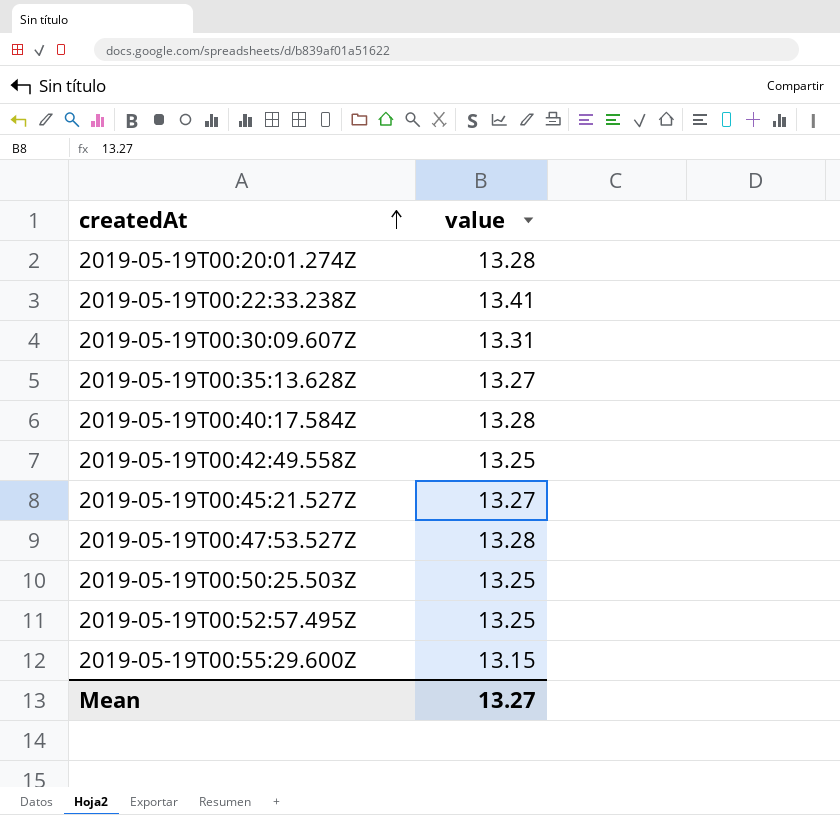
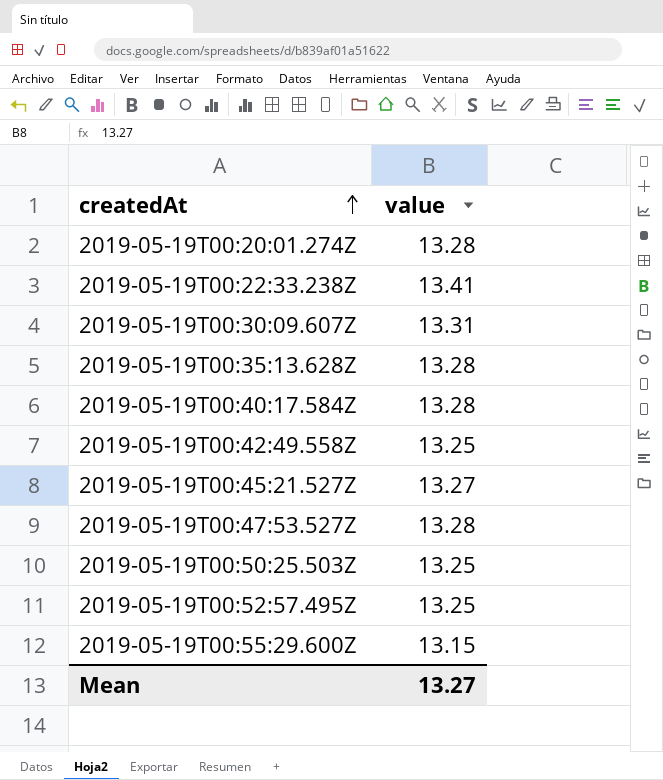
2019-05-19T00:35:13.628Z | value: 13.27 -> 13.28

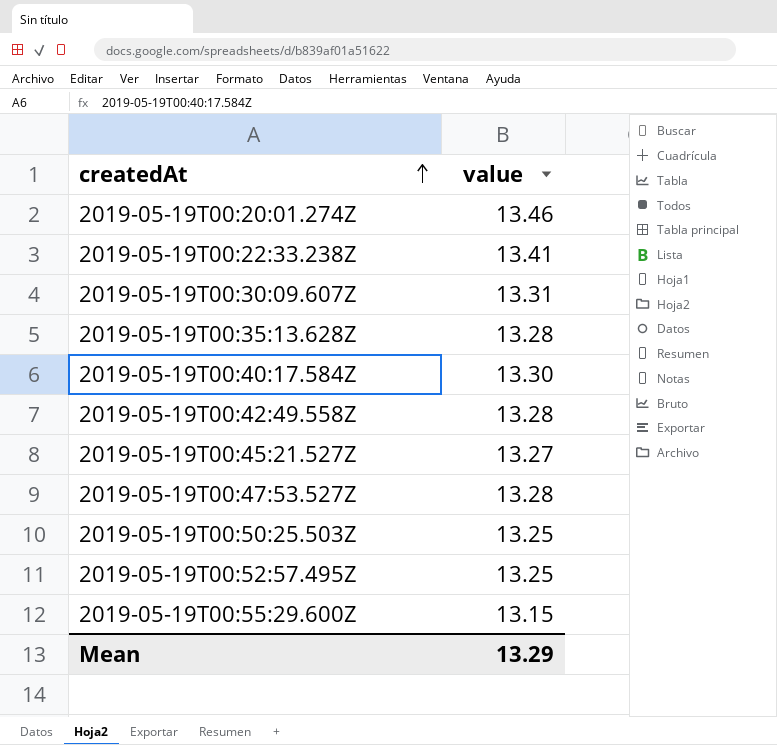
2019-05-19T00:20:01.274Z | value: 13.28 -> 13.46
2019-05-19T00:40:17.584Z | value: 13.28 -> 13.30
2019-05-19T00:42:49.558Z | value: 13.25 -> 13.28
Mean | value: 13.27 -> 13.29

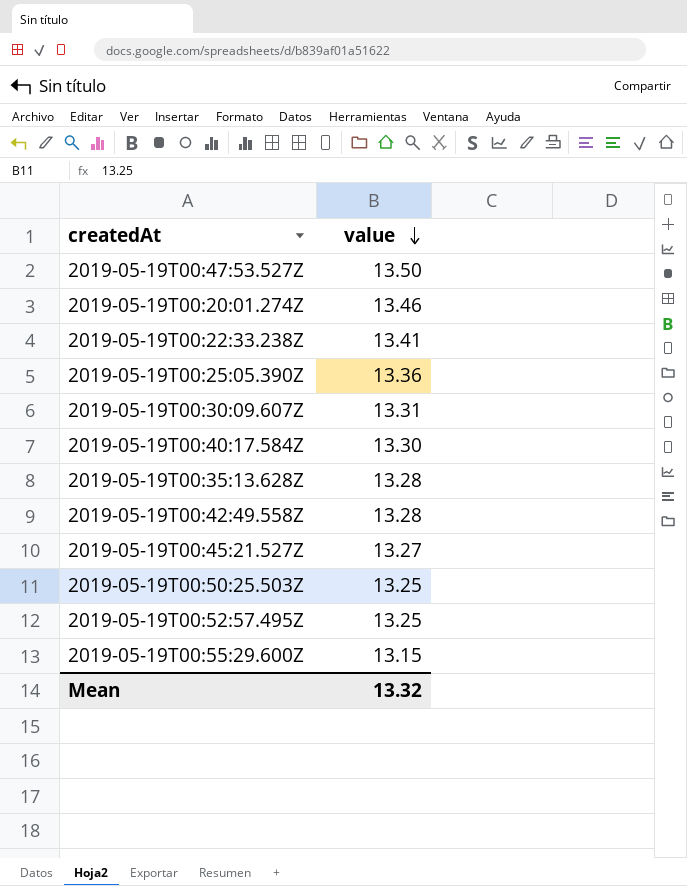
row order: createdAt ascending -> value descending
2019-05-19T00:47:53.527Z | value: 13.28 -> 13.50
row 2019-05-19T00:25:05.390Z: none -> 13.36
Mean | value: 13.29 -> 13.32

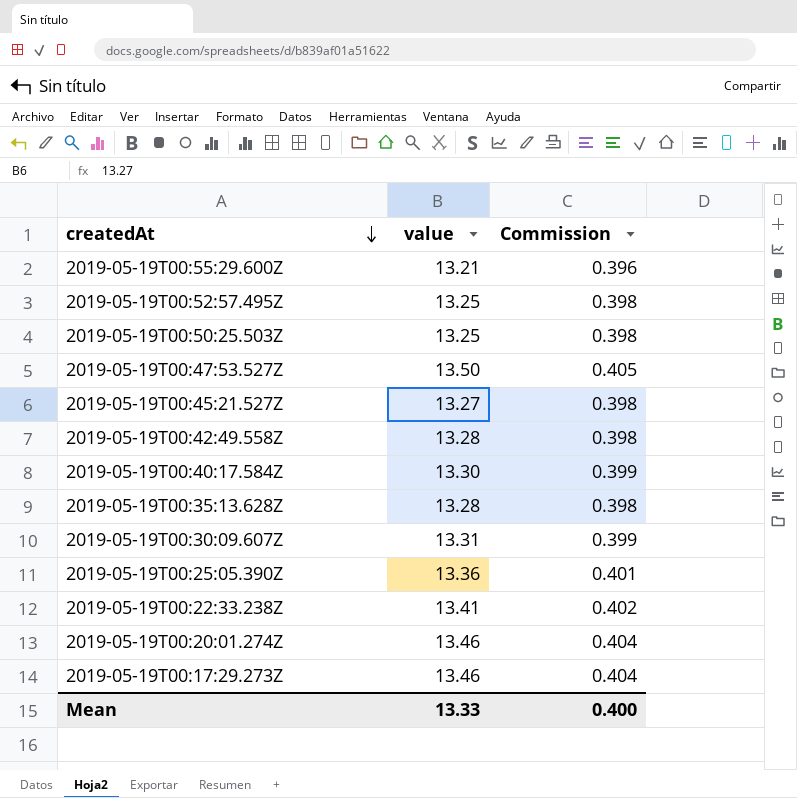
row order: value descending -> createdAt descending
column Commission | formula: none -> [value] * 0.03
2019-05-19T00:55:29.600Z | value: 13.15 -> 13.21
row 2019-05-19T00:17:29.273Z: none -> 13.46 | 0.404
Mean | value: 13.32 -> 13.33

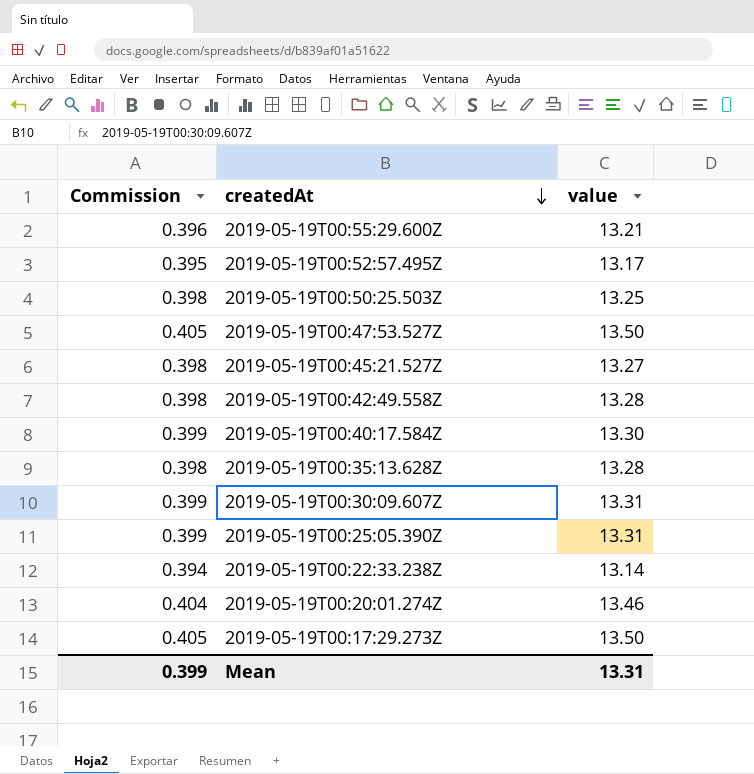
column Commission | position: 3 -> 1
2019-05-19T00:52:57.495Z | Commission: 0.398 -> 0.395
2019-05-19T00:52:57.495Z | value: 13.25 -> 13.17
2019-05-19T00:25:05.390Z | Commission: 0.401 -> 0.399
2019-05-19T00:25:05.390Z | value: 13.36 -> 13.31
2019-05-19T00:22:33.238Z | Commission: 0.402 -> 0.394
2019-05-19T00:22:33.238Z | value: 13.41 -> 13.14
2019-05-19T00:17:29.273Z | Commission: 0.404 -> 0.405
2019-05-19T00:17:29.273Z | value: 13.46 -> 13.50
Mean | Commission: 0.400 -> 0.399
Mean | value: 13.33 -> 13.31

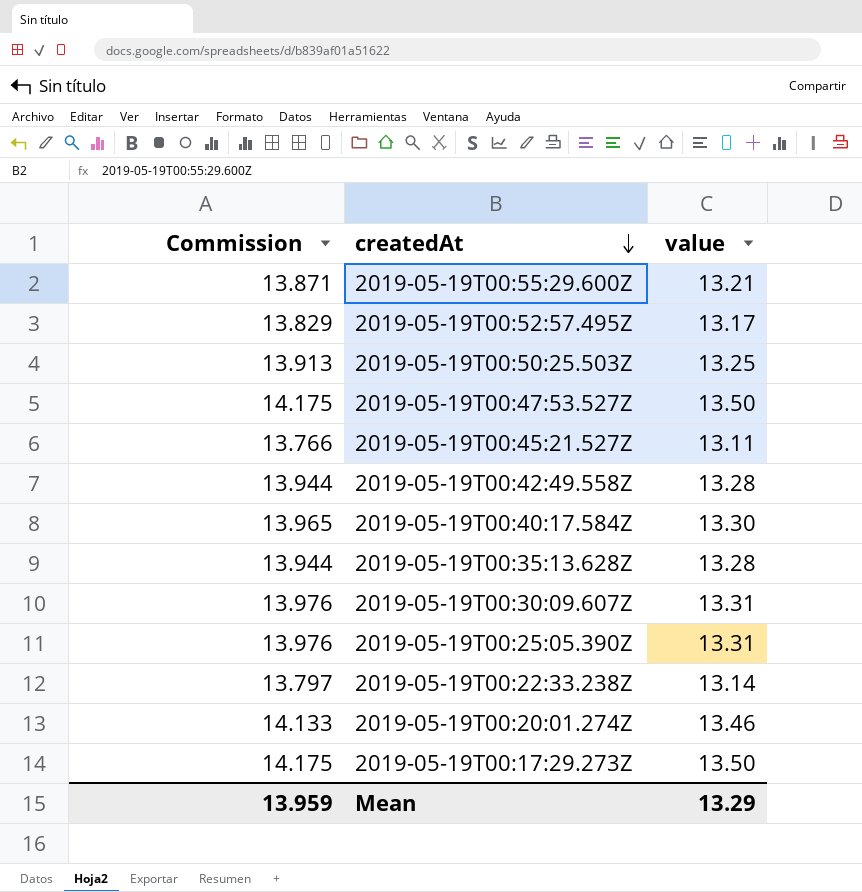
column Commission | formula: [value] * 0.03 -> [value] * 1.05
2019-05-19T00:45:21.527Z | value: 13.27 -> 13.11
Mean | Commission: 0.399 -> 13.959
Mean | value: 13.31 -> 13.29

